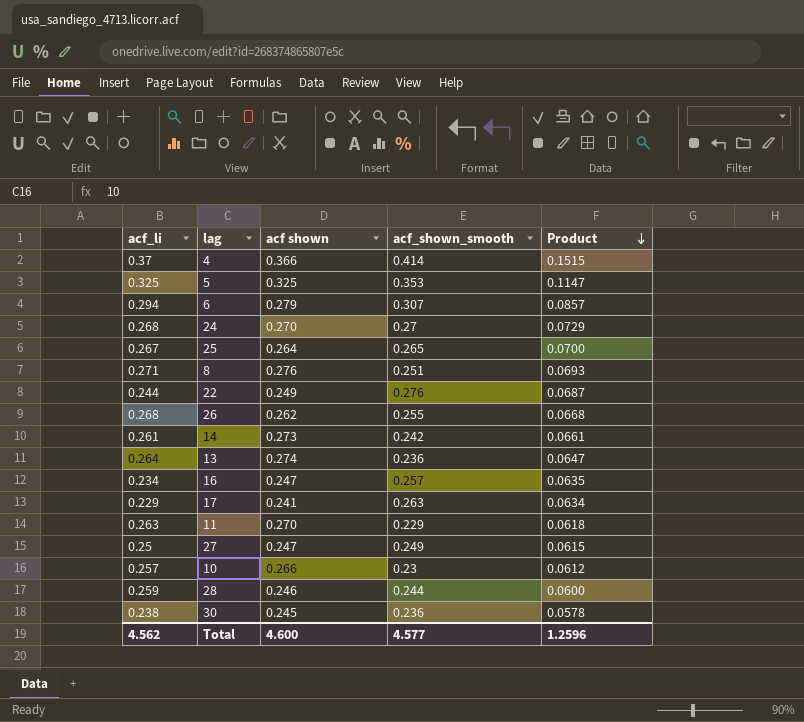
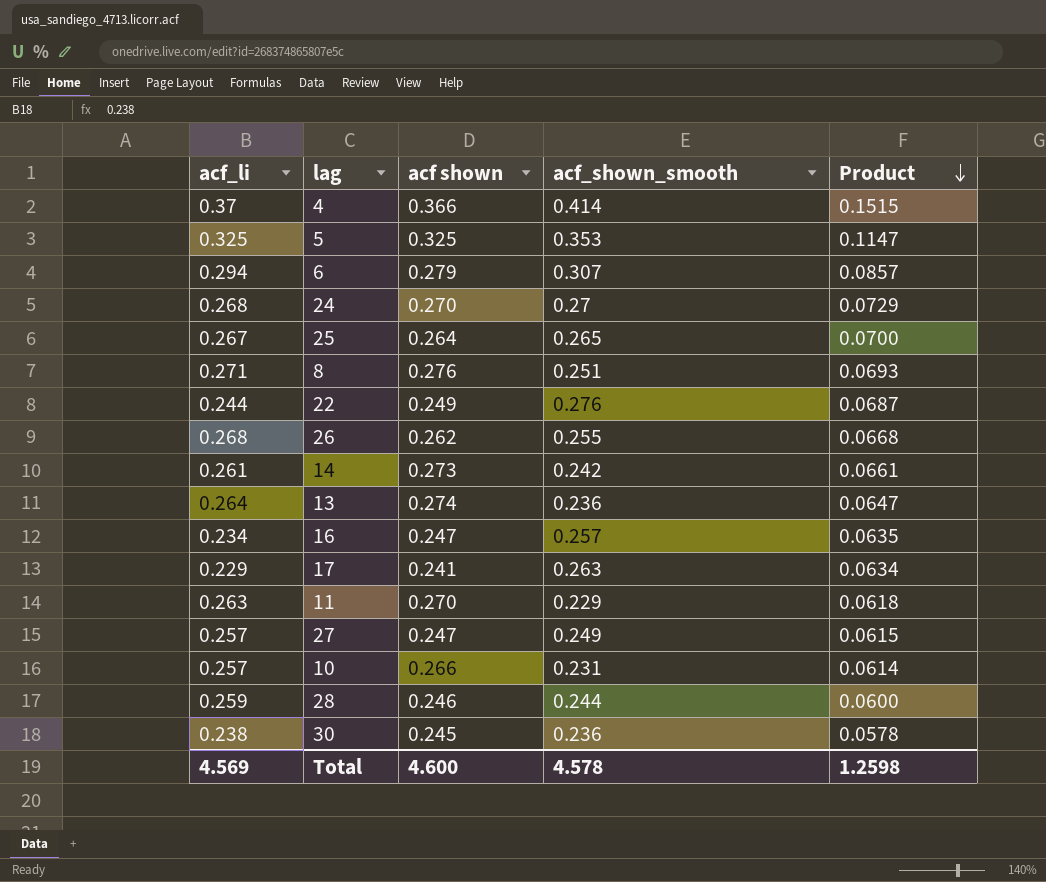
27 | acf_li: 0.25 -> 0.257
10 | acf_shown_smooth: 0.23 -> 0.231
10 | Product: 0.0612 -> 0.0614
Total | acf_li: 4.562 -> 4.569
Total | acf_shown_smooth: 4.577 -> 4.578
Total | Product: 1.2596 -> 1.2598

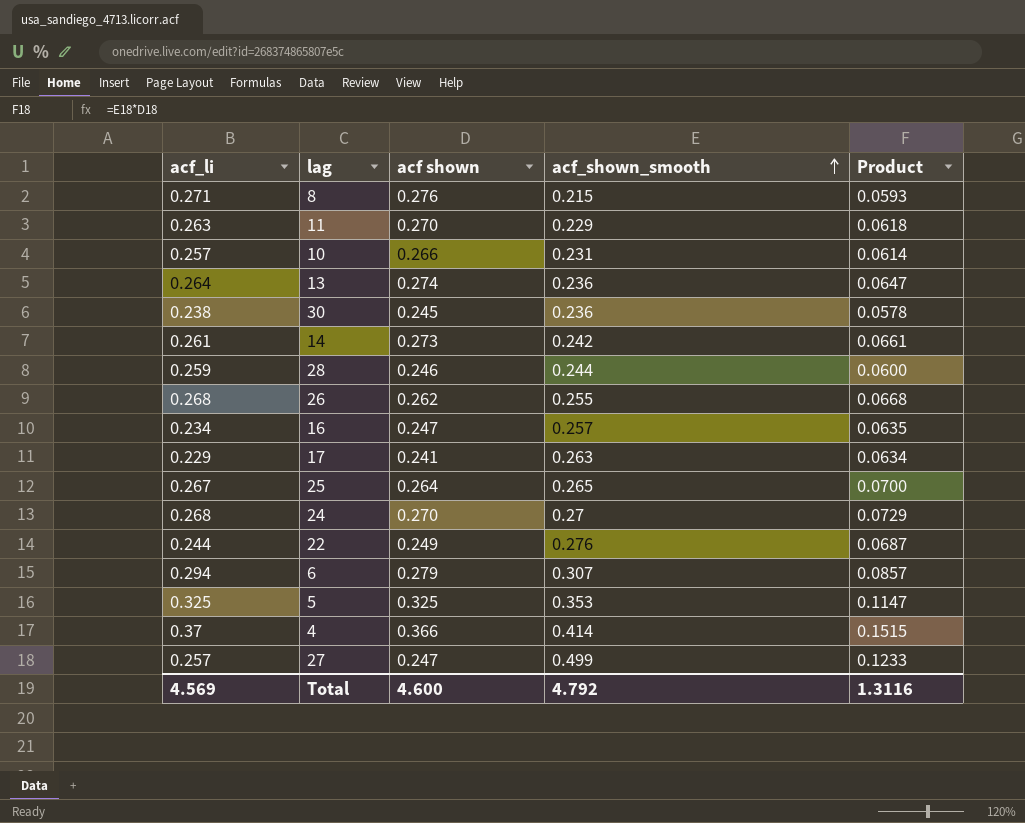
row order: Product descending -> acf_shown_smooth ascending
8 | acf_shown_smooth: 0.251 -> 0.215
8 | Product: 0.0693 -> 0.0593
27 | acf_shown_smooth: 0.249 -> 0.499
27 | Product: 0.0615 -> 0.1233
Total | acf_shown_smooth: 4.578 -> 4.792
Total | Product: 1.2598 -> 1.3116

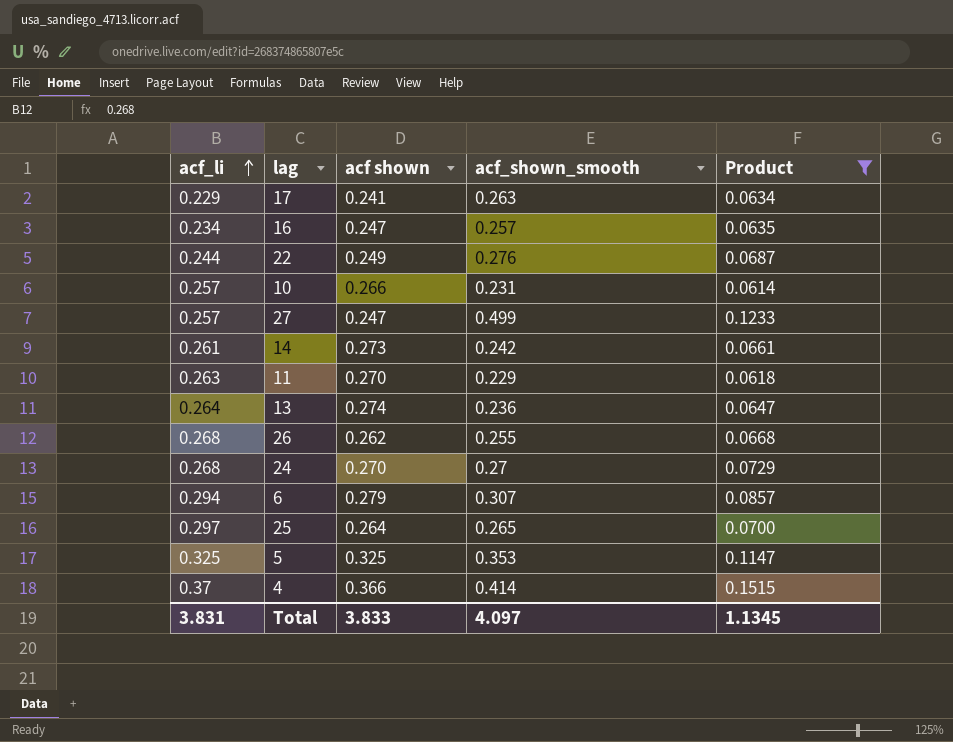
filter: none -> Product >= 0.0614
row order: acf_shown_smooth ascending -> acf_li ascending
25 | acf_li: 0.267 -> 0.297
Total | acf_li: 4.569 -> 3.831
Total | acf shown: 4.600 -> 3.833
Total | acf_shown_smooth: 4.792 -> 4.097
Total | Product: 1.3116 -> 1.1345

